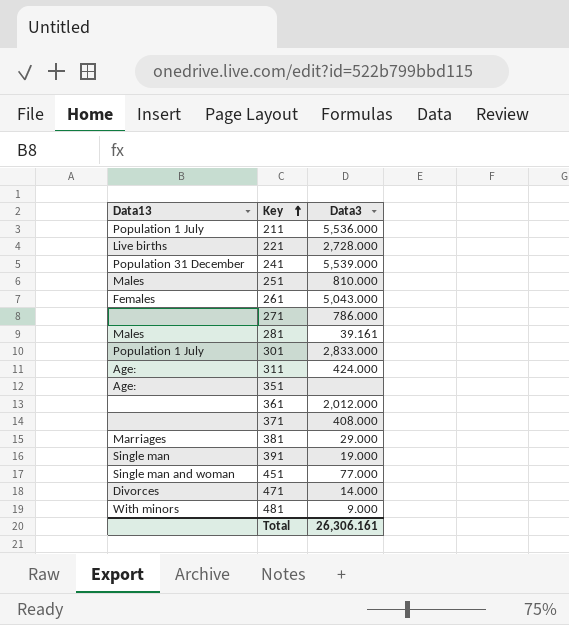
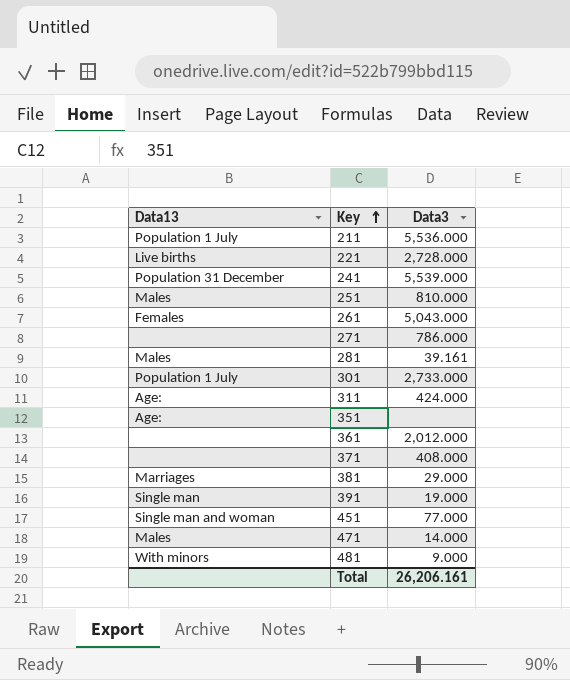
301 | Data3: 2,833.000 -> 2,733.000
471 | Data13: Divorces -> Males
Total | Data3: 26,306.161 -> 26,206.161

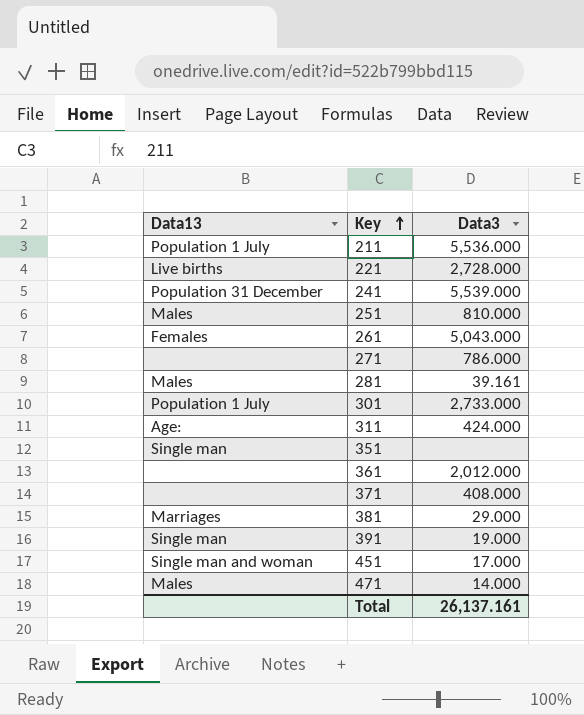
row 481: With minors | 9.000 -> none
351 | Data13: Age: -> Single man
451 | Data3: 77.000 -> 17.000
Total | Data3: 26,206.161 -> 26,137.161

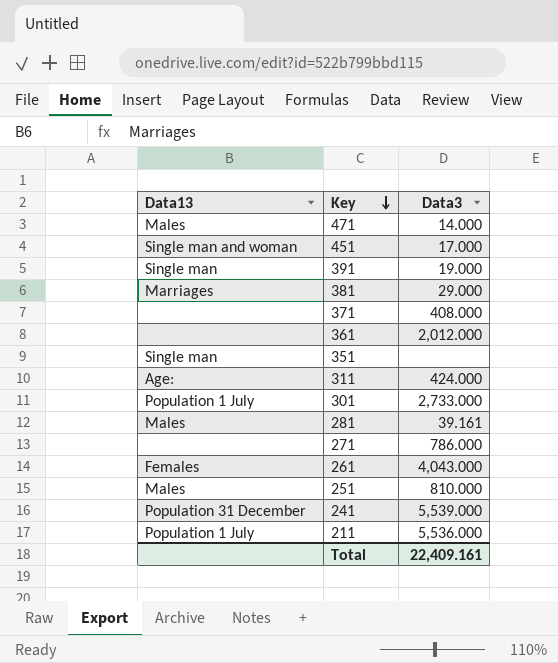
row order: Key ascending -> Key descending
row 221: Live births | 2,728.000 -> none
261 | Data3: 5,043.000 -> 4,043.000
Total | Data3: 26,137.161 -> 22,409.161

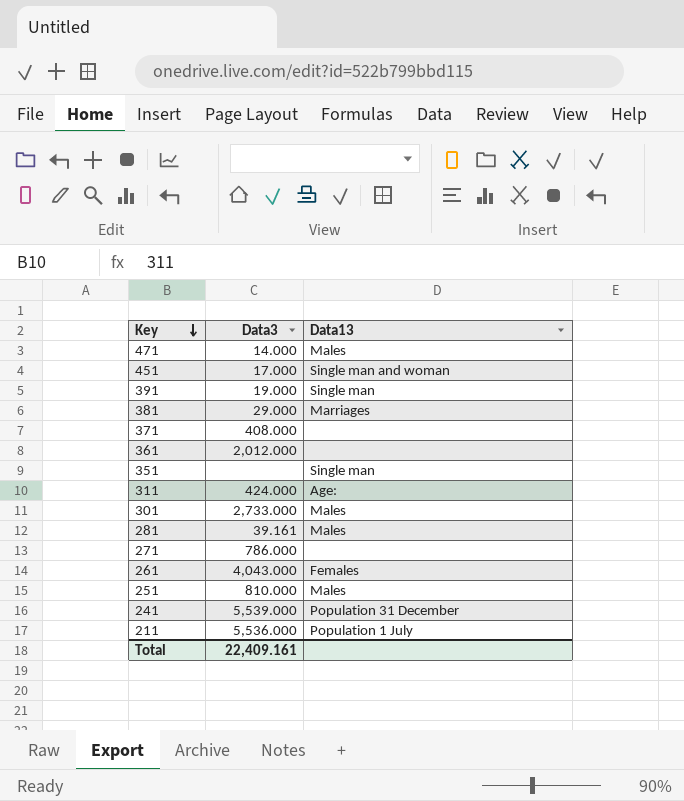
column Data13 | position: 1 -> 3
301 | Data13: Population 1 July -> Males

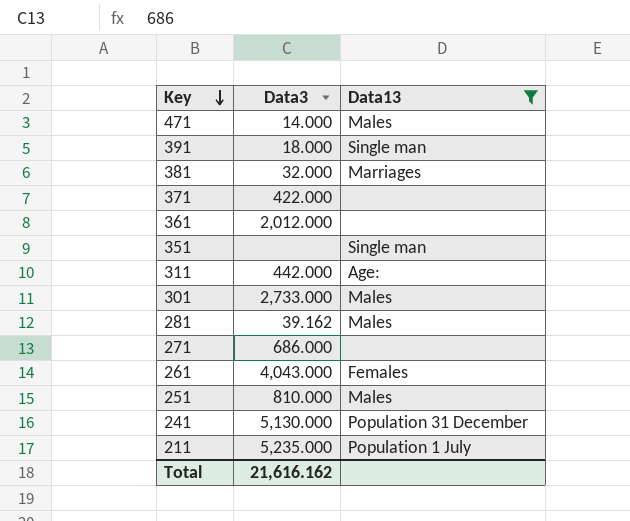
filter: none -> Data13 != Single man and woman
391 | Data3: 19.000 -> 18.000
381 | Data3: 29.000 -> 32.000
371 | Data3: 408.000 -> 422.000
311 | Data3: 424.000 -> 442.000
281 | Data3: 39.161 -> 39.162
271 | Data3: 786.000 -> 686.000
241 | Data3: 5,539.000 -> 5,130.000
211 | Data3: 5,536.000 -> 5,235.000
Total | Data3: 22,409.161 -> 21,616.162

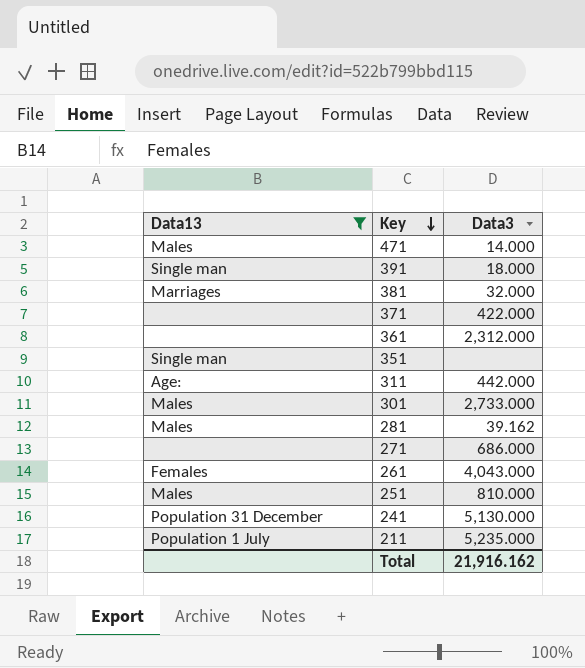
column Data13 | position: 3 -> 1
361 | Data3: 2,012.000 -> 2,312.000
Total | Data3: 21,616.162 -> 21,916.162

